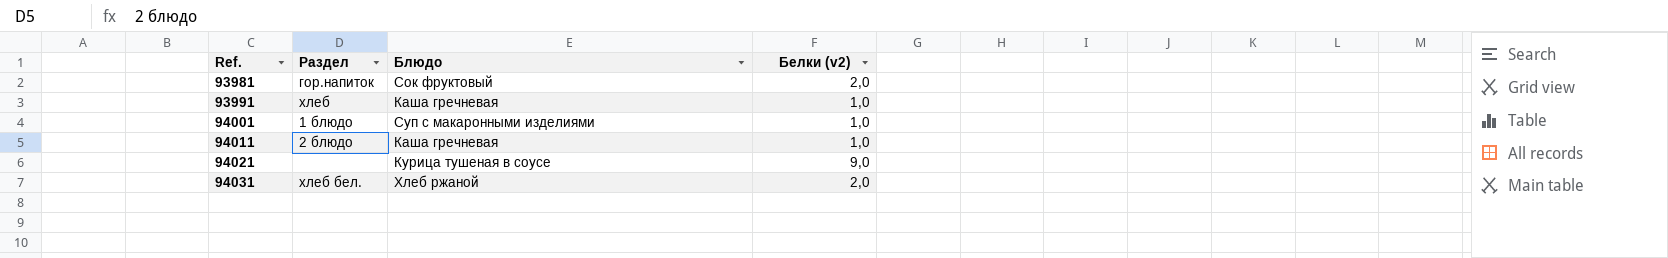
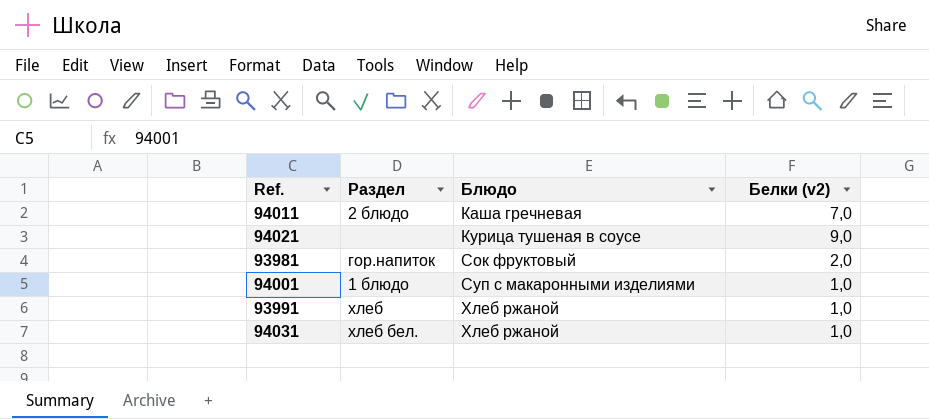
row order: Ref. ascending -> Блюдо ascending
94011 | Белки (v2): 1,0 -> 7,0
93991 | Блюдо: Каша гречневая -> Хлеб ржаной
94031 | Белки (v2): 2,0 -> 1,0

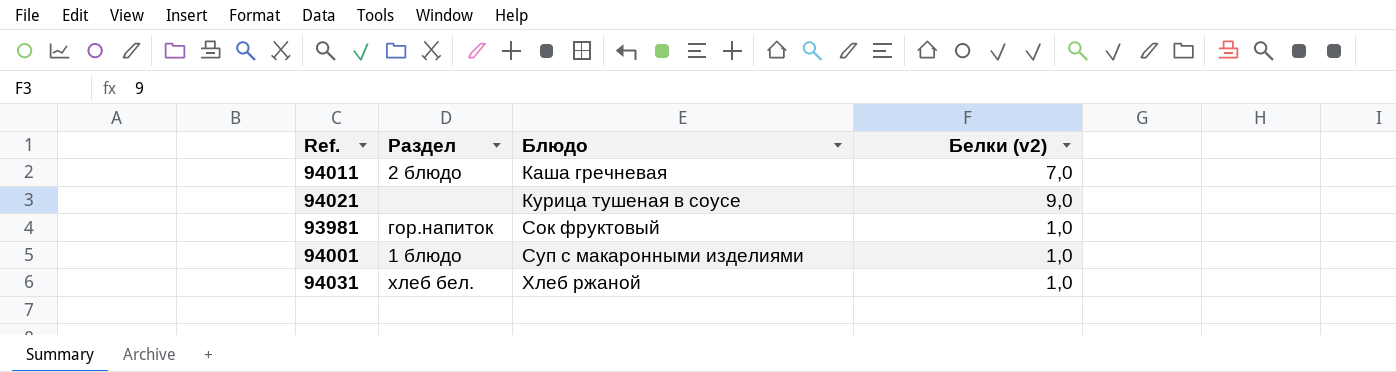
row 93991: хлеб | Хлеб ржаной | 1,0 -> none
93981 | Белки (v2): 2,0 -> 1,0

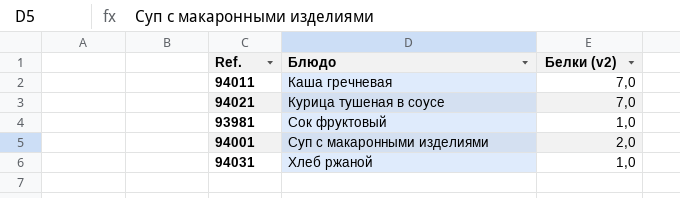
column Раздел | position: 2 -> none
94021 | Белки (v2): 9,0 -> 7,0
94001 | Белки (v2): 1,0 -> 2,0

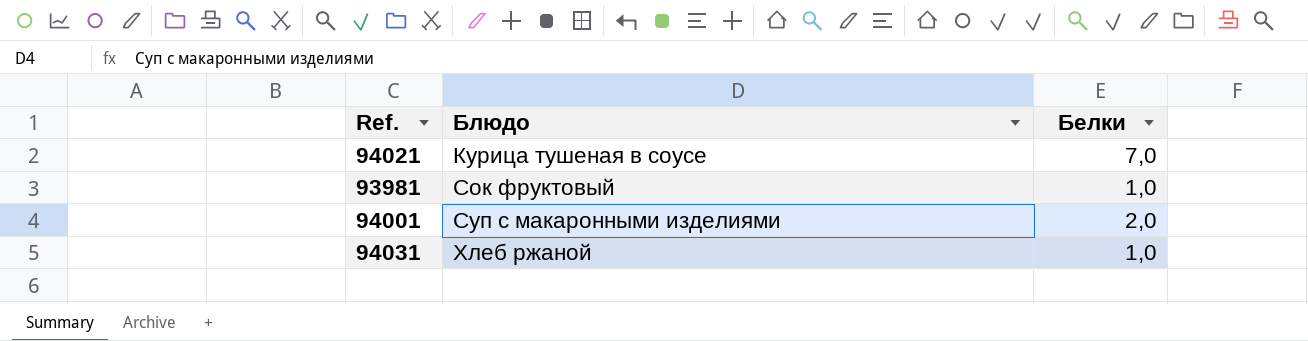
column name: Белки (v2) -> Белки
row 94011: Каша гречневая | 7,0 -> none

